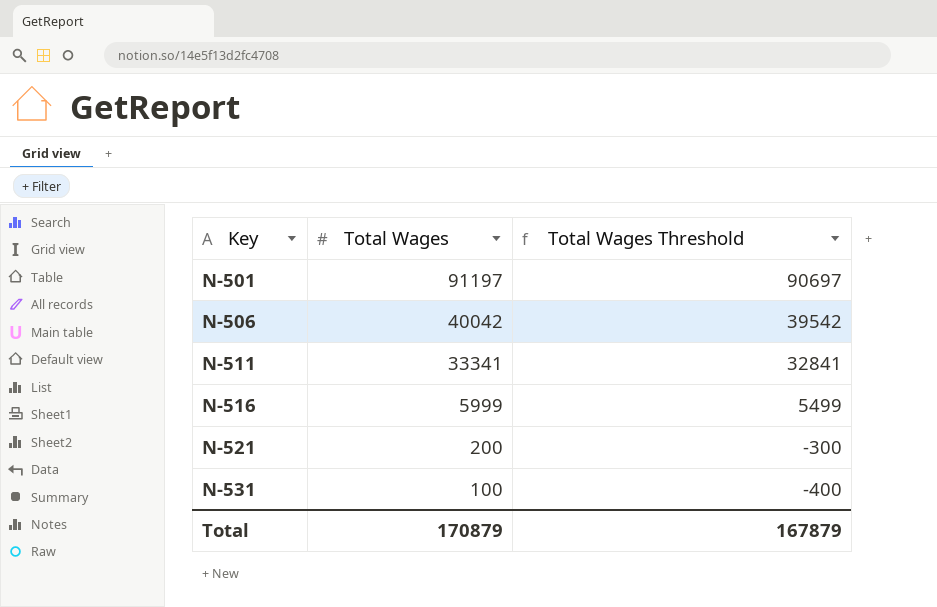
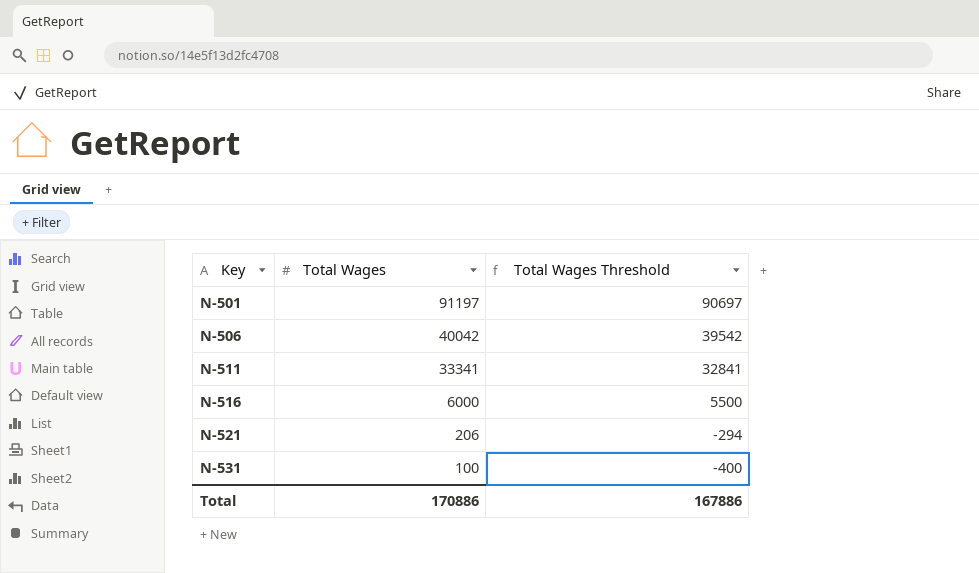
N-516 | Total Wages: 5999 -> 6000
N-516 | Total Wages Threshold: 5499 -> 5500
N-521 | Total Wages: 200 -> 206
N-521 | Total Wages Threshold: -300 -> -294
Total | Total Wages: 170879 -> 170886
Total | Total Wages Threshold: 167879 -> 167886

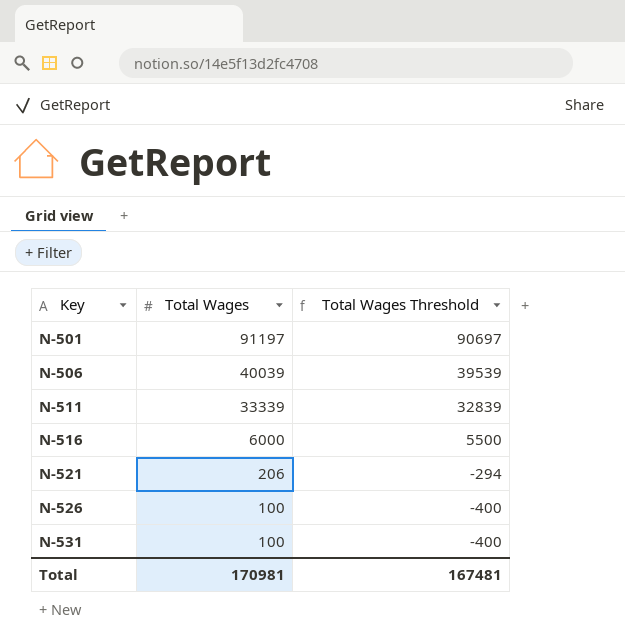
N-506 | Total Wages: 40042 -> 40039
N-506 | Total Wages Threshold: 39542 -> 39539
N-511 | Total Wages: 33341 -> 33339
N-511 | Total Wages Threshold: 32841 -> 32839
row N-526: none -> 100 | -400
Total | Total Wages: 170886 -> 170981
Total | Total Wages Threshold: 167886 -> 167481

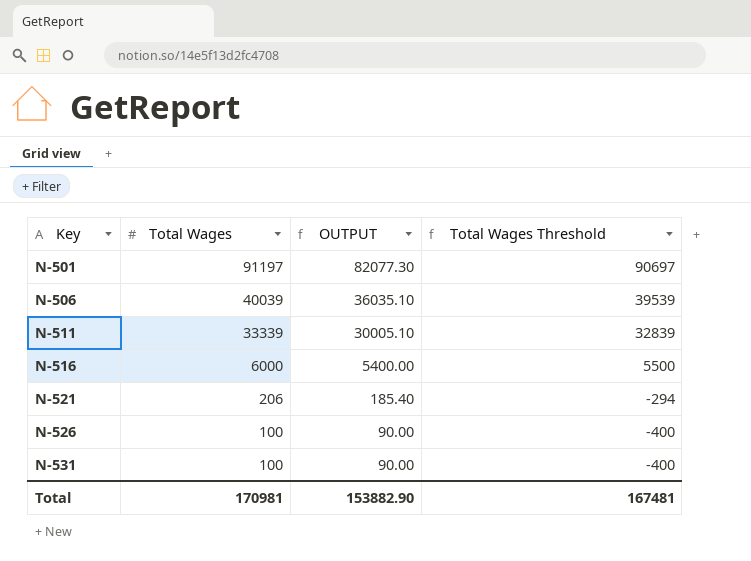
column OUTPUT | formula: none -> [Total Wages] * 0.9

